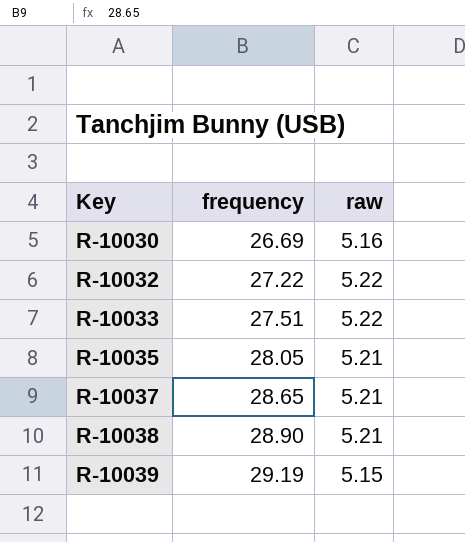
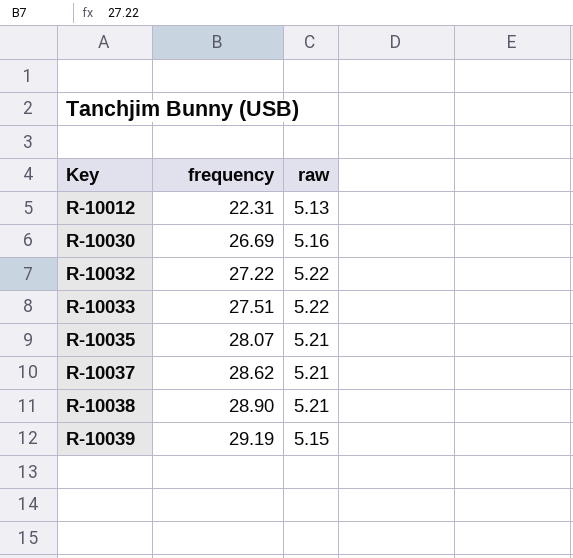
row R-10012: none -> 22.31 | 5.13
R-10035 | frequency: 28.05 -> 28.07
R-10037 | frequency: 28.65 -> 28.62

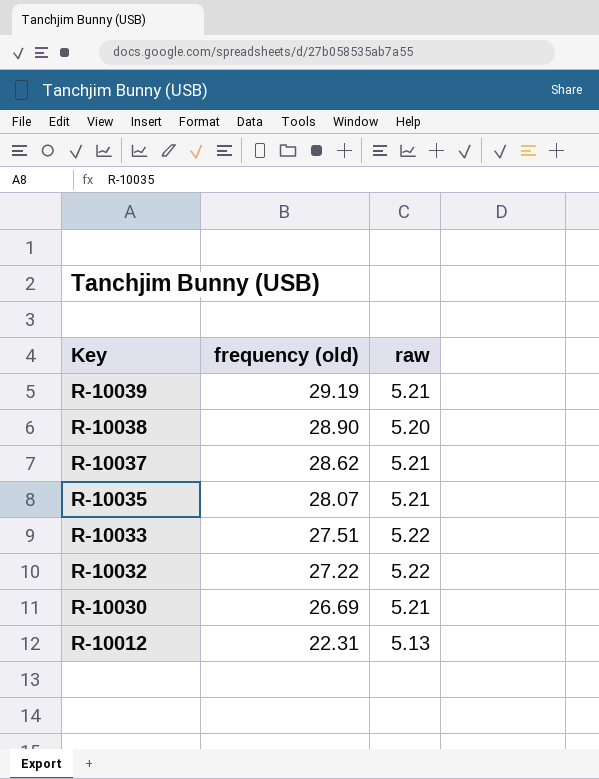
row order: Key ascending -> Key descending
column name: frequency -> frequency (old)
R-10039 | raw: 5.15 -> 5.21
R-10038 | raw: 5.21 -> 5.20
R-10030 | raw: 5.16 -> 5.21

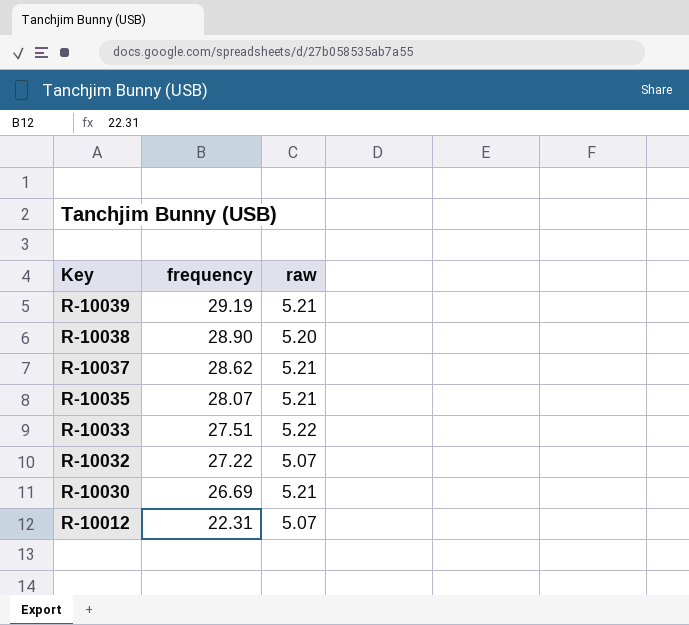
column name: frequency (old) -> frequency
R-10032 | raw: 5.22 -> 5.07
R-10012 | raw: 5.13 -> 5.07

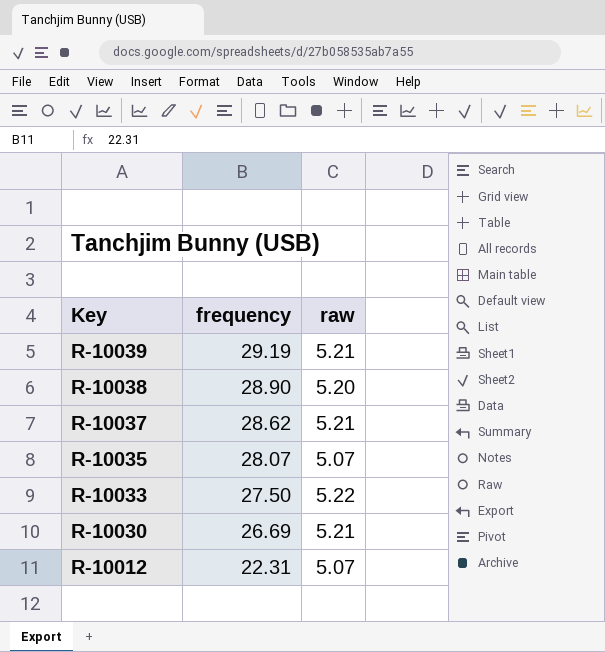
row R-10032: 27.22 | 5.07 -> none
R-10035 | raw: 5.21 -> 5.07
R-10033 | frequency: 27.51 -> 27.50

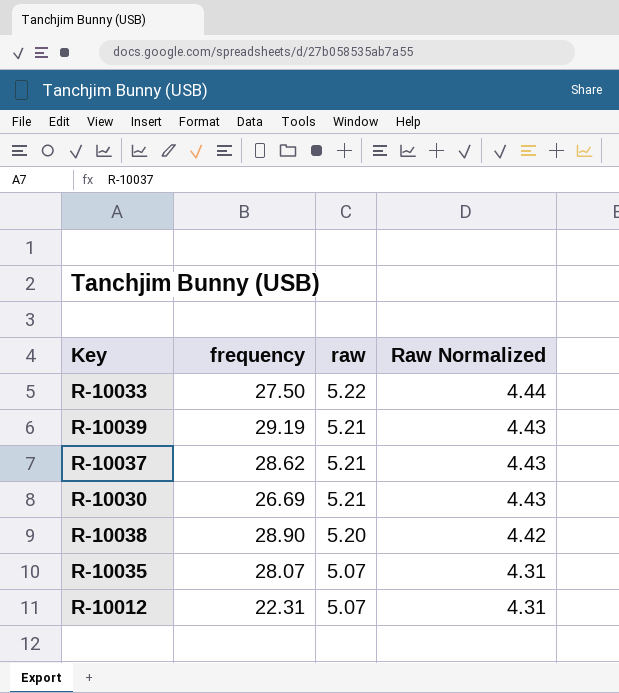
row order: Key descending -> raw descending
column Raw Normalized | formula: none -> [raw] * 0.85

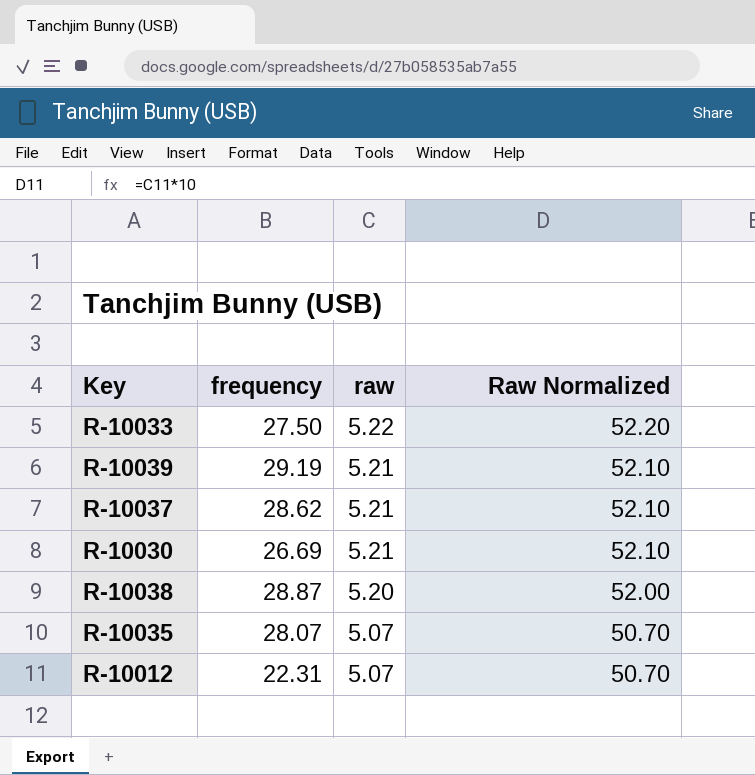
column Raw Normalized | formula: [raw] * 0.85 -> [raw] * 10
R-10038 | frequency: 28.90 -> 28.87

